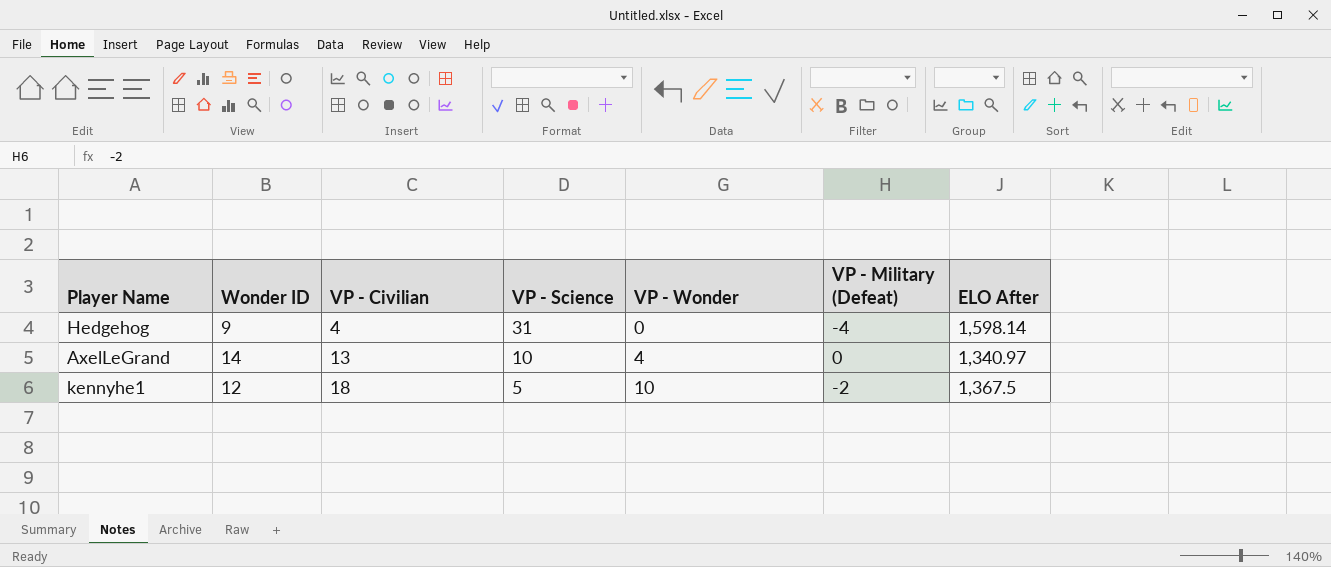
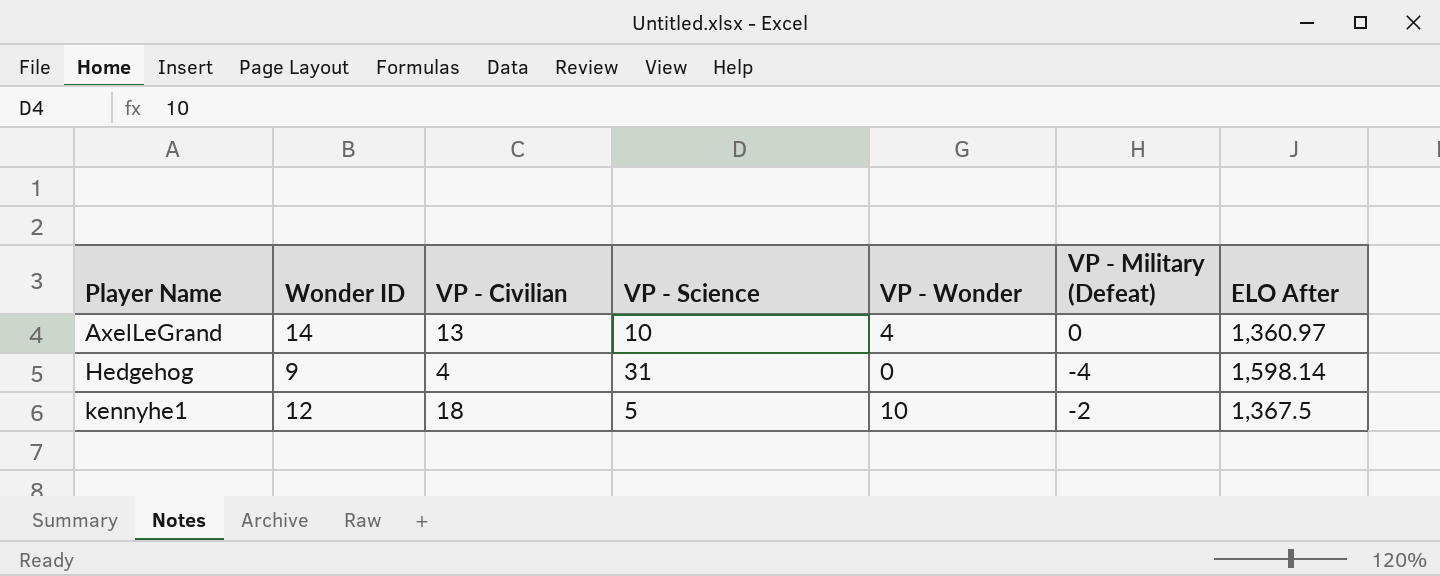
row order: VP - Civilian ascending -> Player Name ascending
AxelLeGrand | ELO After: 1,340.97 -> 1,360.97

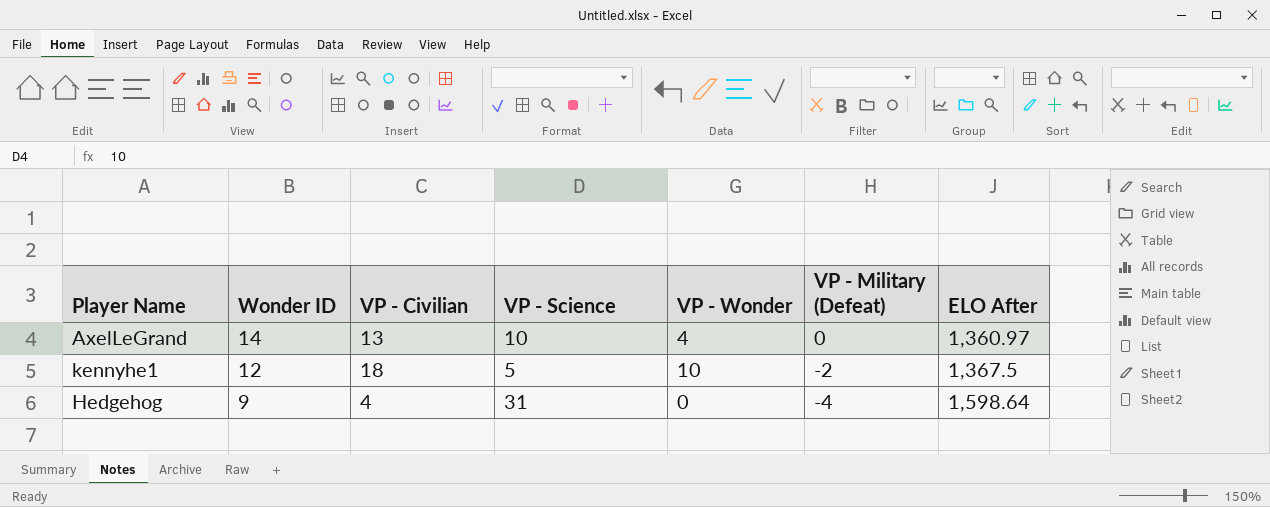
row order: Player Name ascending -> Wonder ID descending
Hedgehog | ELO After: 1,598.14 -> 1,598.64

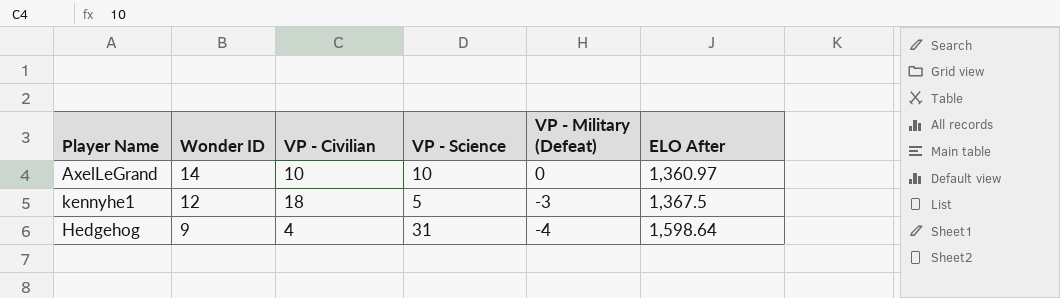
column VP - Wonder | position: 5 -> none
AxelLeGrand | VP - Civilian: 13 -> 10
kennyhe1 | VP - Military (Defeat): -2 -> -3

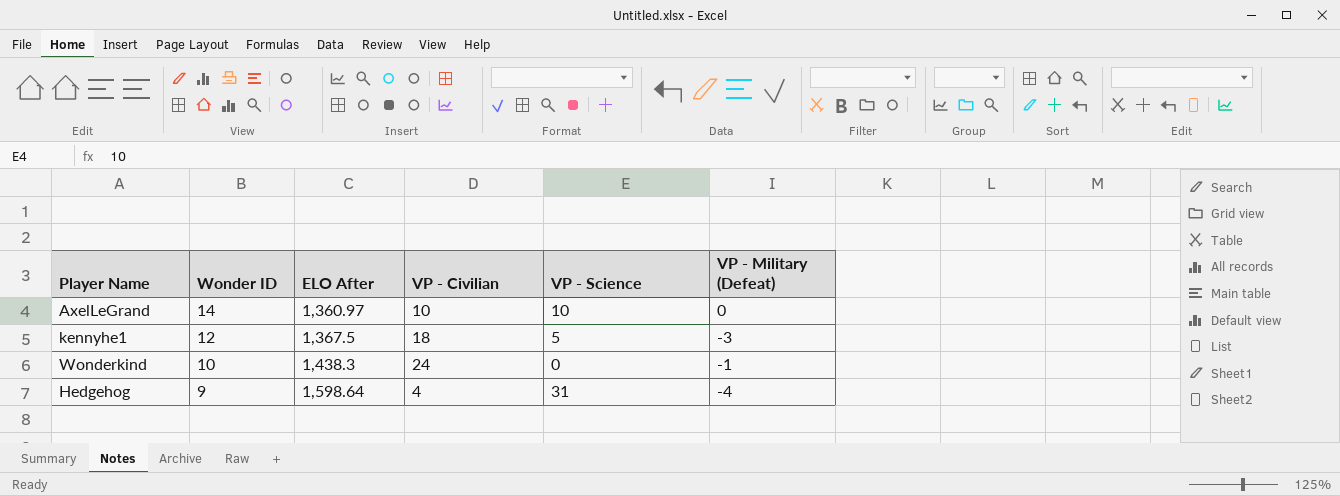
column ELO After | position: 6 -> 3
row Wonderkind: none -> 10 | 1,438.3 | 24 | 0 | -1

